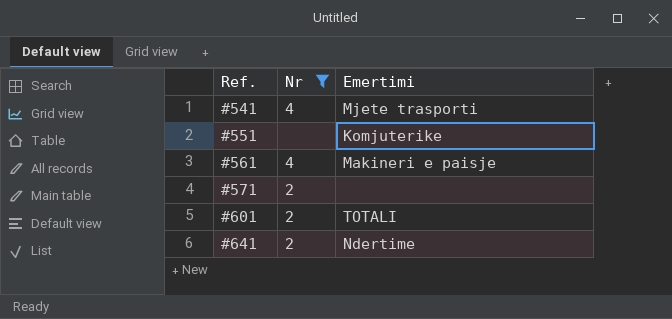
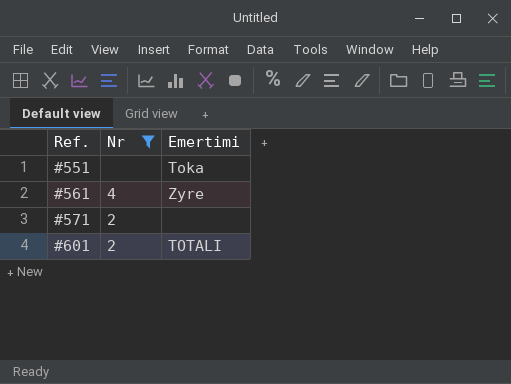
row #541: 4 | Mjete trasporti -> none
row #641: 2 | Ndertime -> none
#551 | Emertimi: Komjuterike -> Toka
#561 | Emertimi: Makineri e paisje -> Zyre

